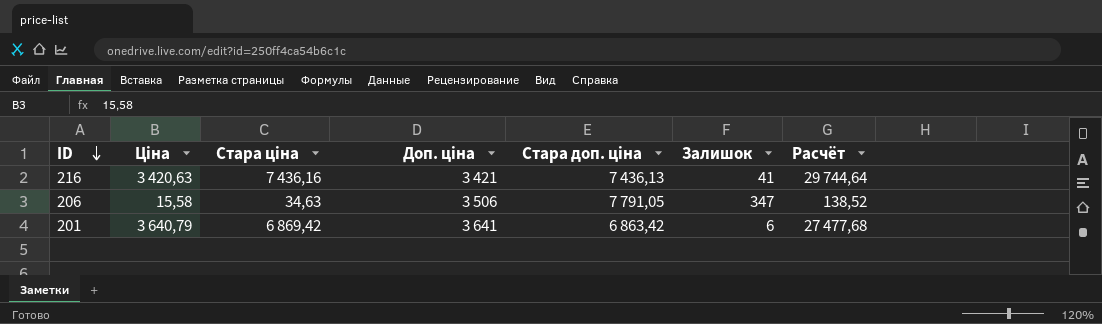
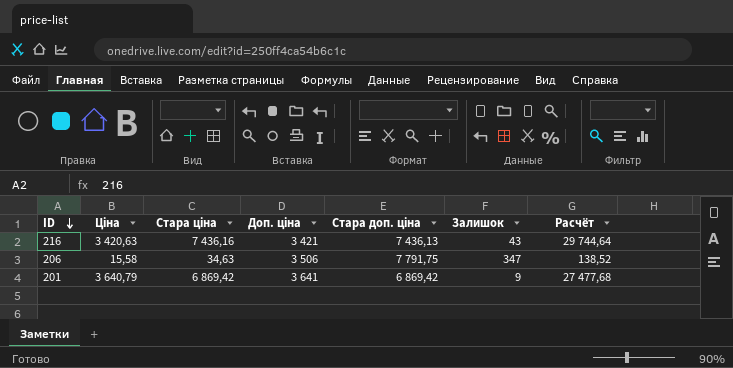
216 | Залишок: 41 -> 43
206 | Стара доп. ціна: 7 791,05 -> 7 791,75
201 | Стара доп. ціна: 6 863,42 -> 6 869,42
201 | Залишок: 6 -> 9

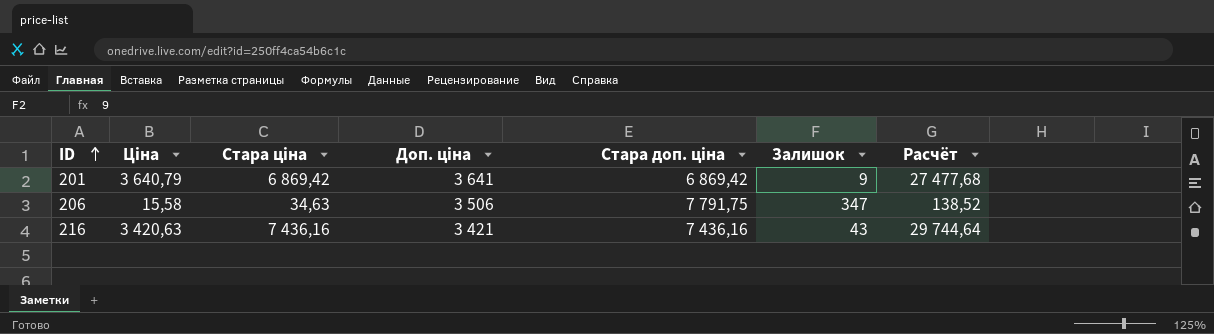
row order: ID descending -> ID ascending
216 | Стара доп. ціна: 7 436,13 -> 7 436,16

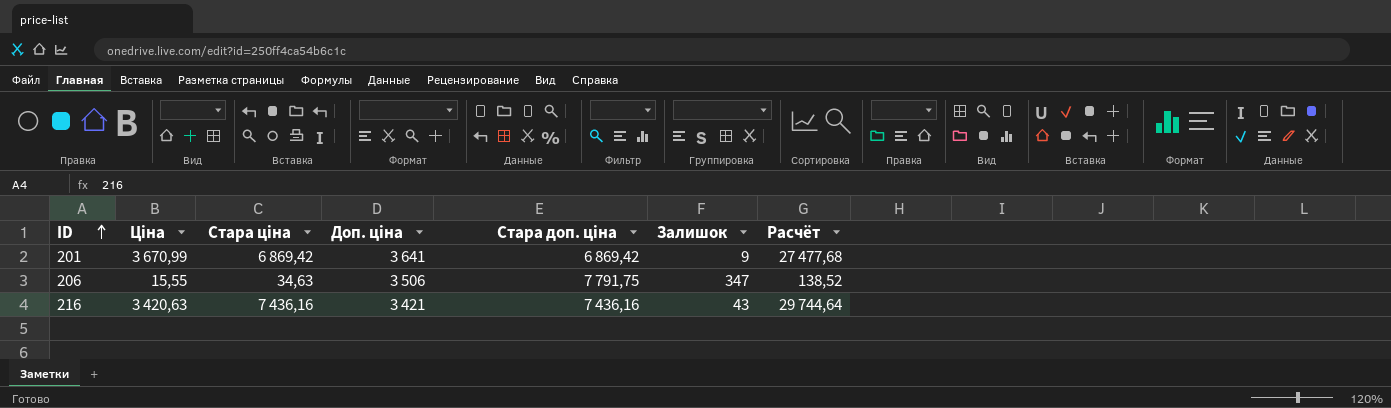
201 | Ціна: 3 640,79 -> 3 670,99
206 | Ціна: 15,58 -> 15,55

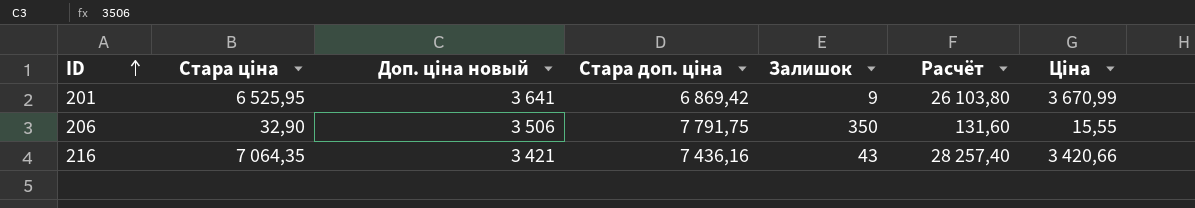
column name: Доп. ціна -> Доп. ціна новый
column Ціна | position: 2 -> 7
201 | Стара ціна: 6 869,42 -> 6 525,95
201 | Расчёт: 27 477,68 -> 26 103,80
206 | Стара ціна: 34,63 -> 32,90
206 | Залишок: 347 -> 350
206 | Расчёт: 138,52 -> 131,60
216 | Стара ціна: 7 436,16 -> 7 064,35
216 | Расчёт: 29 744,64 -> 28 257,40
216 | Ціна: 3 420,63 -> 3 420,66

